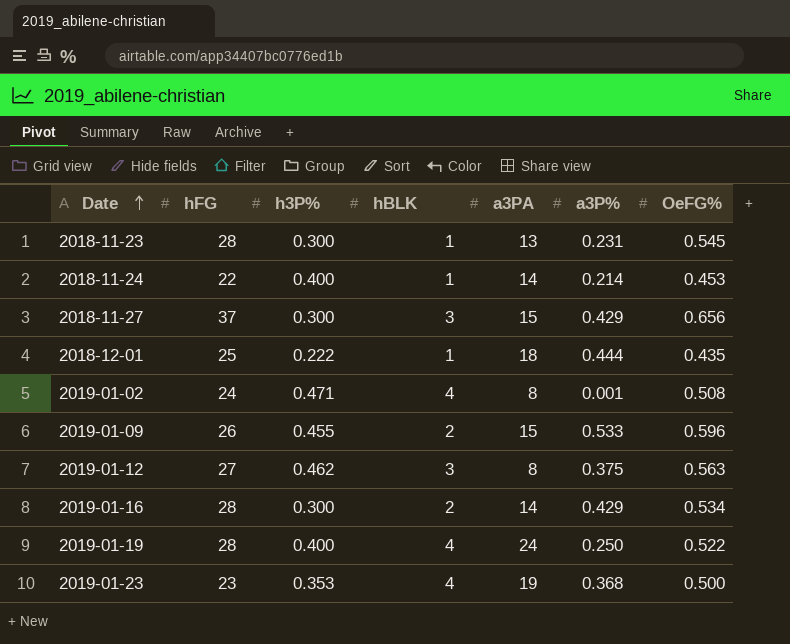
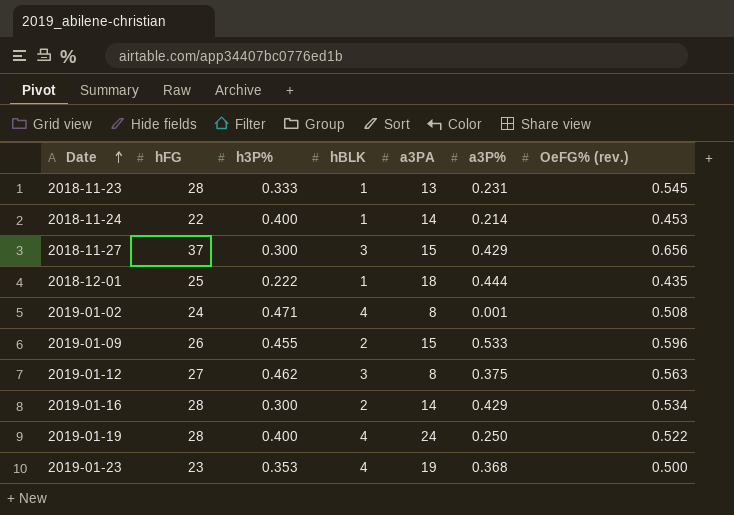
column name: OeFG% -> OeFG% (rev.)
2018-11-23 | h3P%: 0.300 -> 0.333

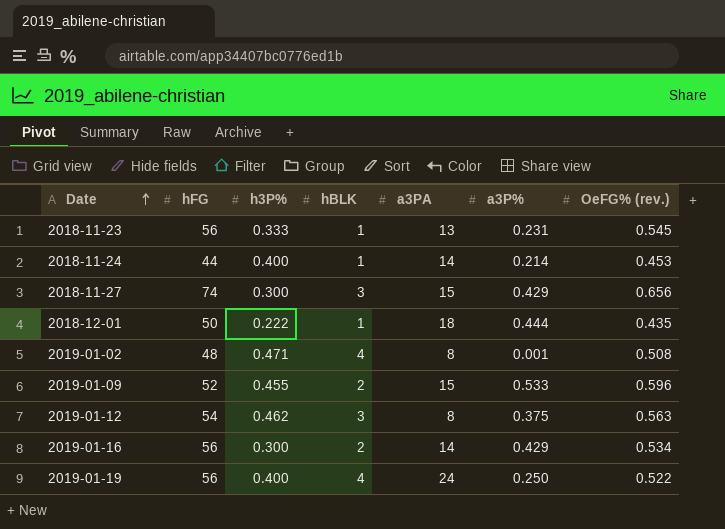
row 2019-01-23: 23 | 0.353 | 4 | 19 | 0.368 | 0.500 -> none
2018-11-23 | hFG: 28 -> 56
2018-11-24 | hFG: 22 -> 44
2018-11-27 | hFG: 37 -> 74
2018-12-01 | hFG: 25 -> 50
2019-01-02 | hFG: 24 -> 48
2019-01-09 | hFG: 26 -> 52
2019-01-12 | hFG: 27 -> 54
2019-01-16 | hFG: 28 -> 56
2019-01-19 | hFG: 28 -> 56

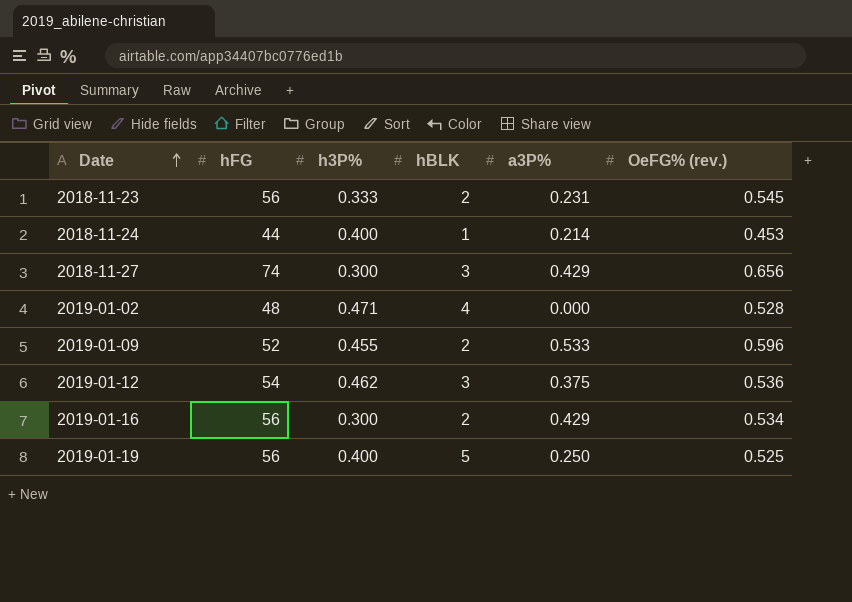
column a3PA | position: 5 -> none
row 2018-12-01: 50 | 0.222 | 1 | 18 | 0.444 | 0.435 -> none
2018-11-23 | hBLK: 1 -> 2
2019-01-02 | a3P%: 0.001 -> 0.000
2019-01-02 | OeFG% (rev.): 0.508 -> 0.528
2019-01-12 | OeFG% (rev.): 0.563 -> 0.536
2019-01-19 | hBLK: 4 -> 5
2019-01-19 | OeFG% (rev.): 0.522 -> 0.525

